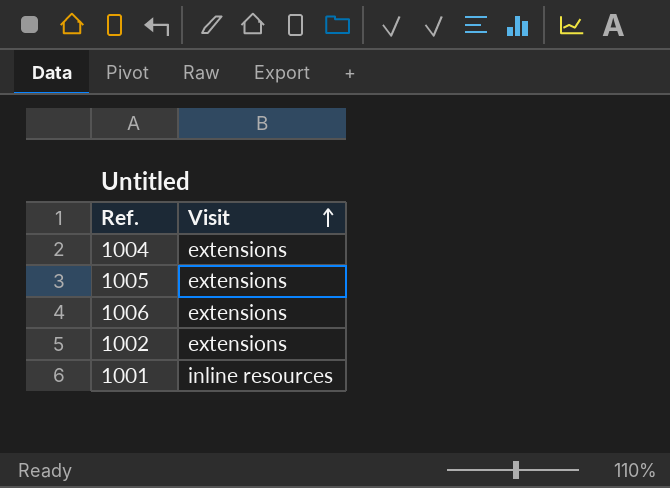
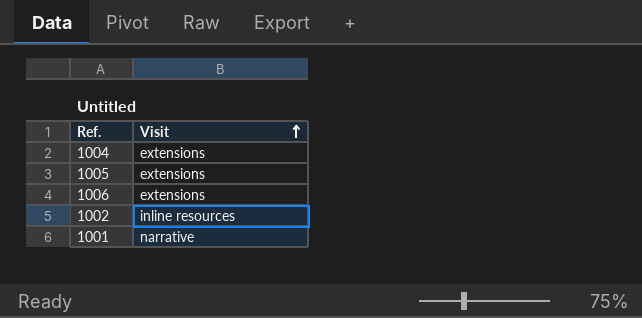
1002 | Visit: extensions -> inline resources
1001 | Visit: inline resources -> narrative

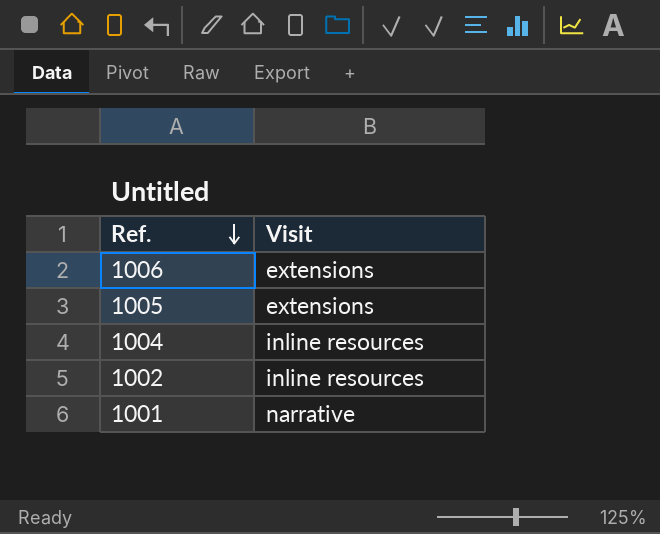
row order: Visit ascending -> Ref. descending
1004 | Visit: extensions -> inline resources

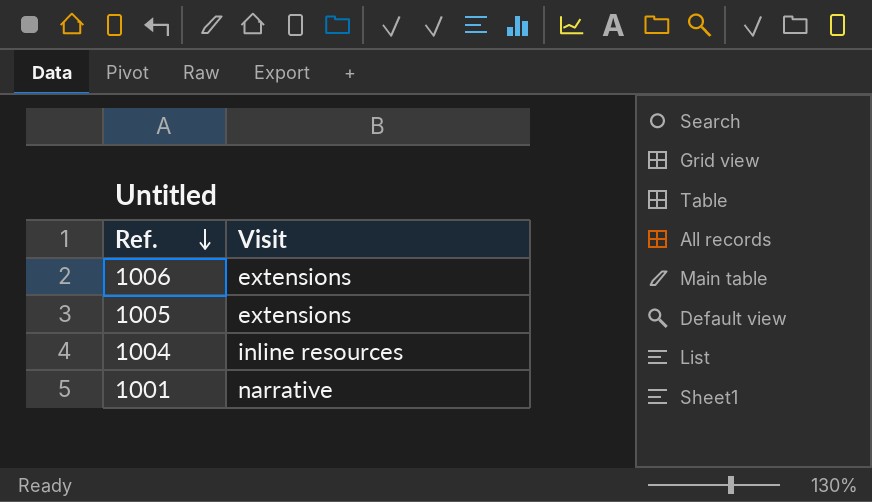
row 1002: inline resources -> none

